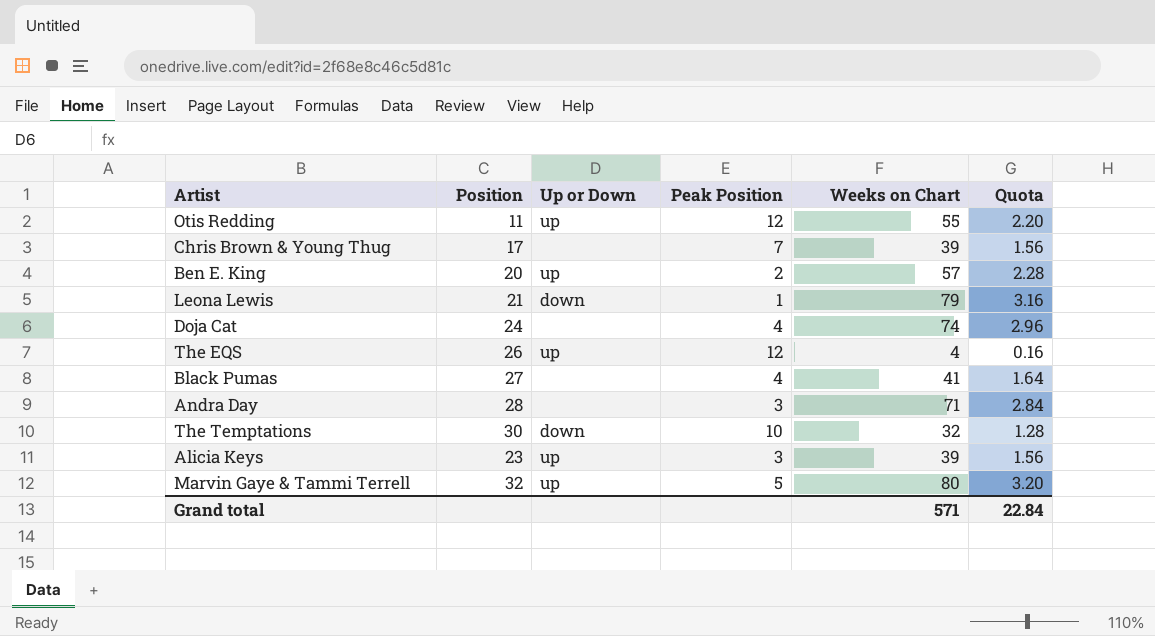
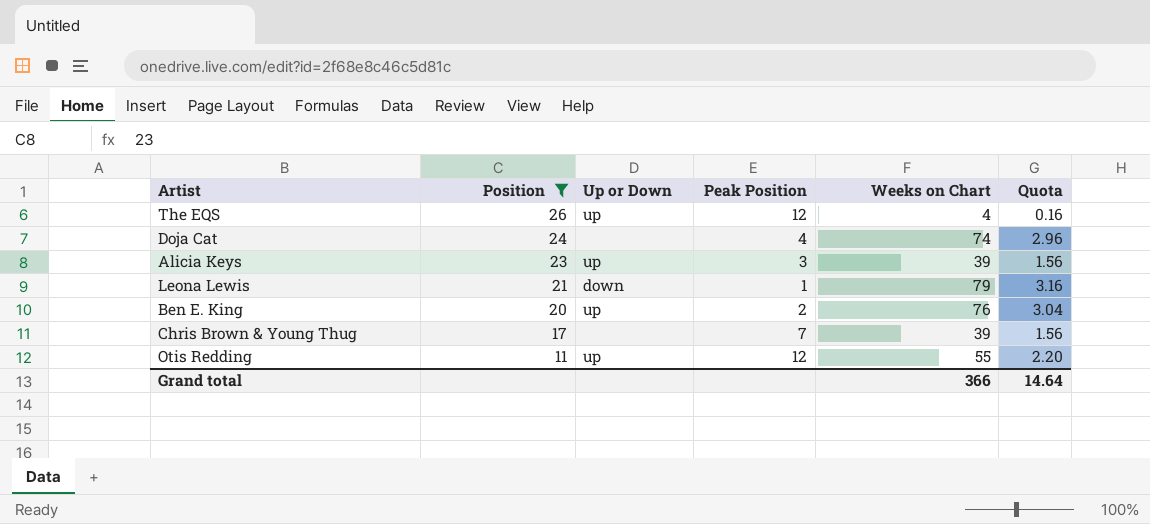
filter: none -> Position <= 26
row order: none -> Position descending
Ben E. King | Weeks on Chart: 57 -> 76
Ben E. King | Quota: 2.28 -> 3.04
Grand total | Weeks on Chart: 571 -> 366
Grand total | Quota: 22.84 -> 14.64

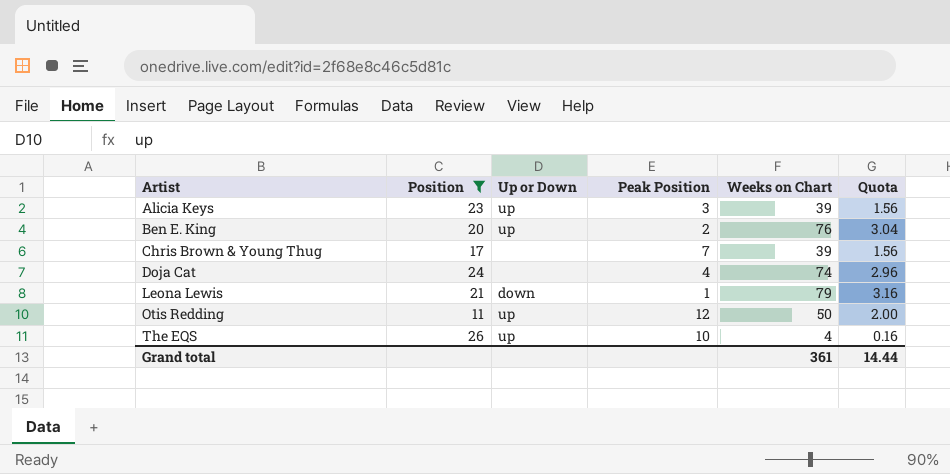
row order: Position descending -> Artist ascending
Otis Redding | Weeks on Chart: 55 -> 50
Otis Redding | Quota: 2.20 -> 2.00
The EQS | Peak Position: 12 -> 10
Grand total | Weeks on Chart: 366 -> 361
Grand total | Quota: 14.64 -> 14.44

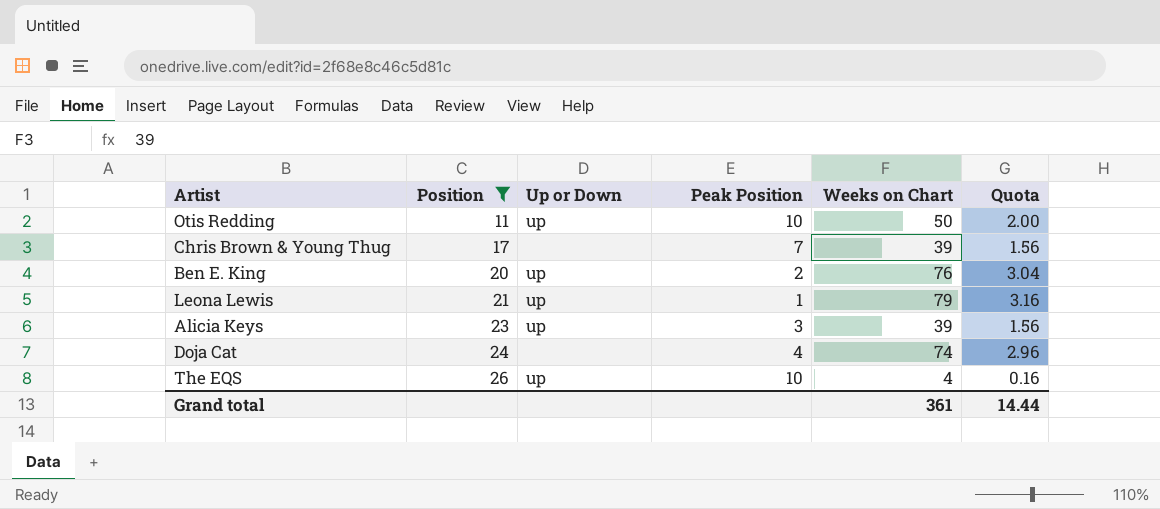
row order: Artist ascending -> Position ascending
Otis Redding | Peak Position: 12 -> 10
Leona Lewis | Up or Down: down -> up

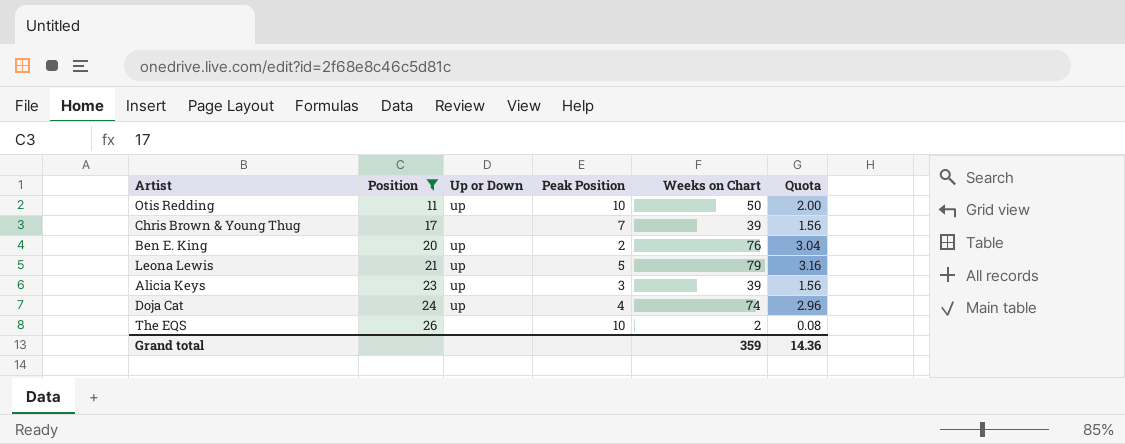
Leona Lewis | Peak Position: 1 -> 5
Doja Cat | Up or Down: none -> up
The EQS | Up or Down: up -> none
The EQS | Weeks on Chart: 4 -> 2
The EQS | Quota: 0.16 -> 0.08
Grand total | Weeks on Chart: 361 -> 359
Grand total | Quota: 14.44 -> 14.36

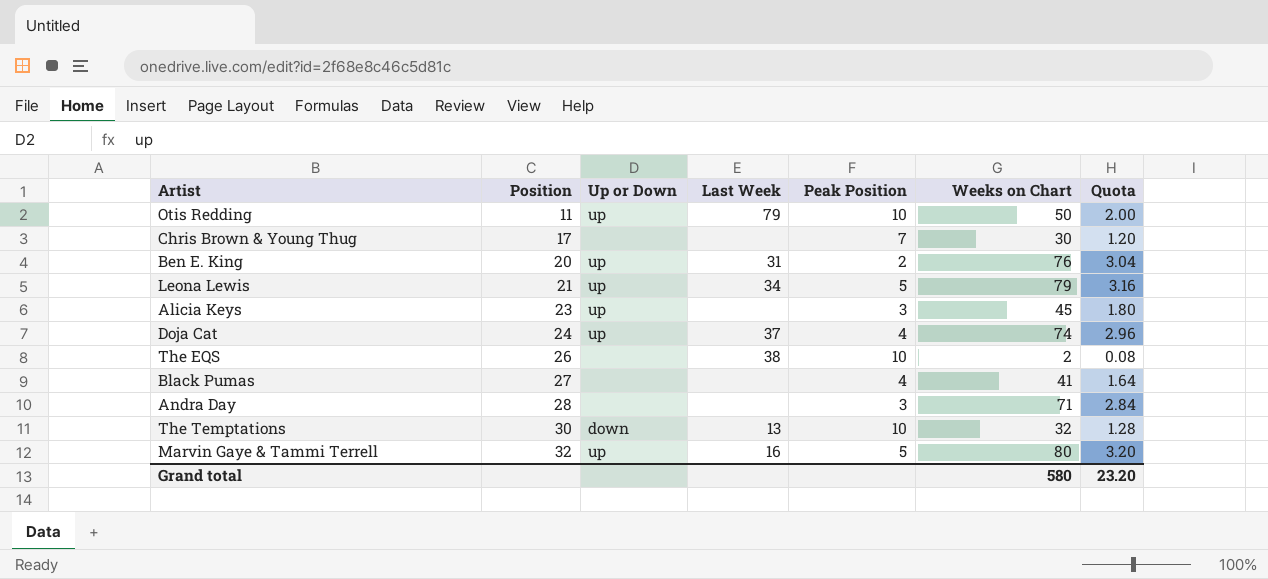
filter: Position <= 26 -> none
column Last Week | position: none -> 4
Chris Brown & Young Thug | Weeks on Chart: 39 -> 30
Chris Brown & Young Thug | Quota: 1.56 -> 1.20
Alicia Keys | Weeks on Chart: 39 -> 45
Alicia Keys | Quota: 1.56 -> 1.80
Grand total | Weeks on Chart: 359 -> 580
Grand total | Quota: 14.36 -> 23.20

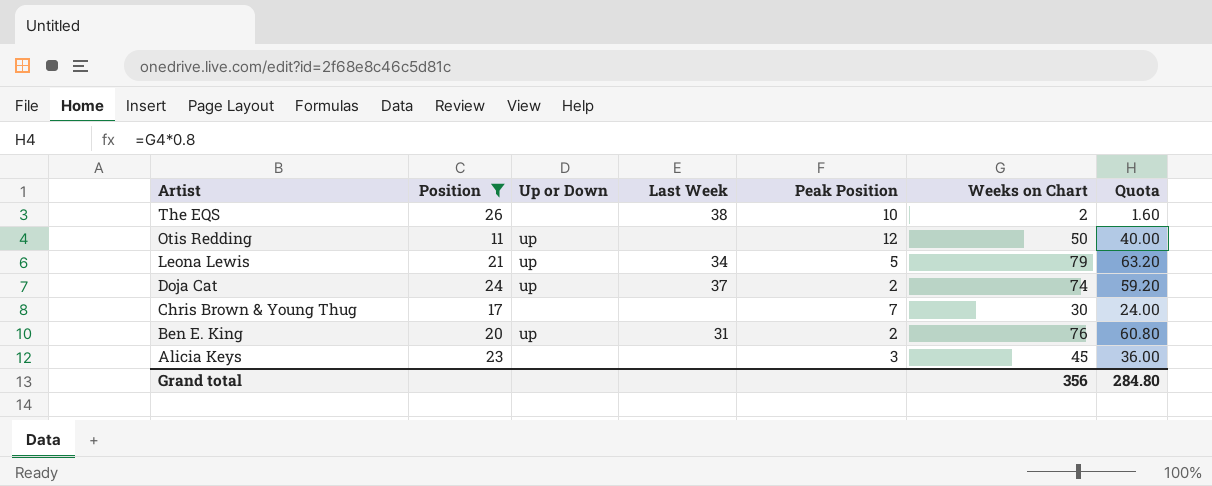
filter: none -> Position <= 26
row order: Position ascending -> Artist descending
column Quota | formula: [Weeks on Chart] * 0.04 -> [Weeks on Chart] * 0.8
Otis Redding | Last Week: 79 -> none
Otis Redding | Peak Position: 10 -> 12
Doja Cat | Peak Position: 4 -> 2
Alicia Keys | Up or Down: up -> none
Grand total | Weeks on Chart: 580 -> 356
Grand total | Quota: 23.20 -> 284.80

